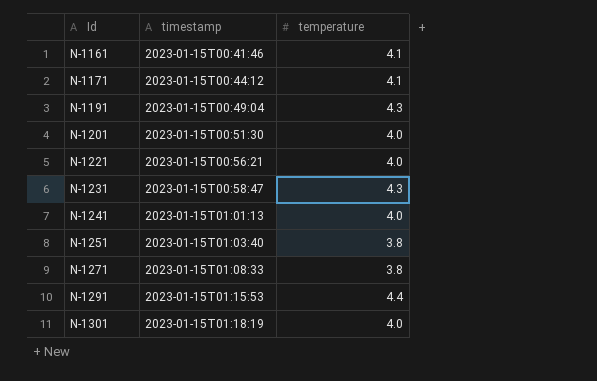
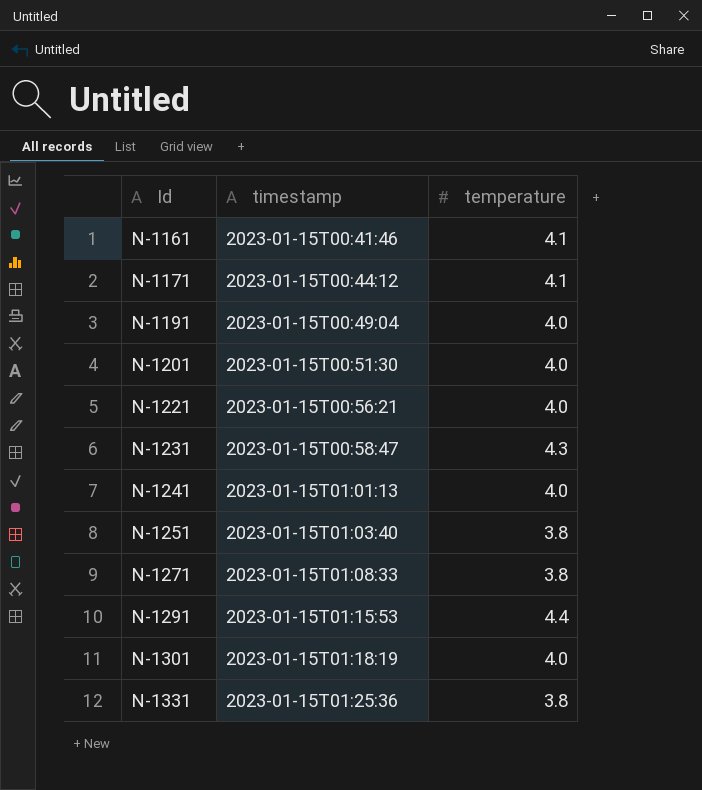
N-1191 | temperature: 4.3 -> 4.0
row N-1331: none -> 2023-01-15T01:25:36 | 3.8

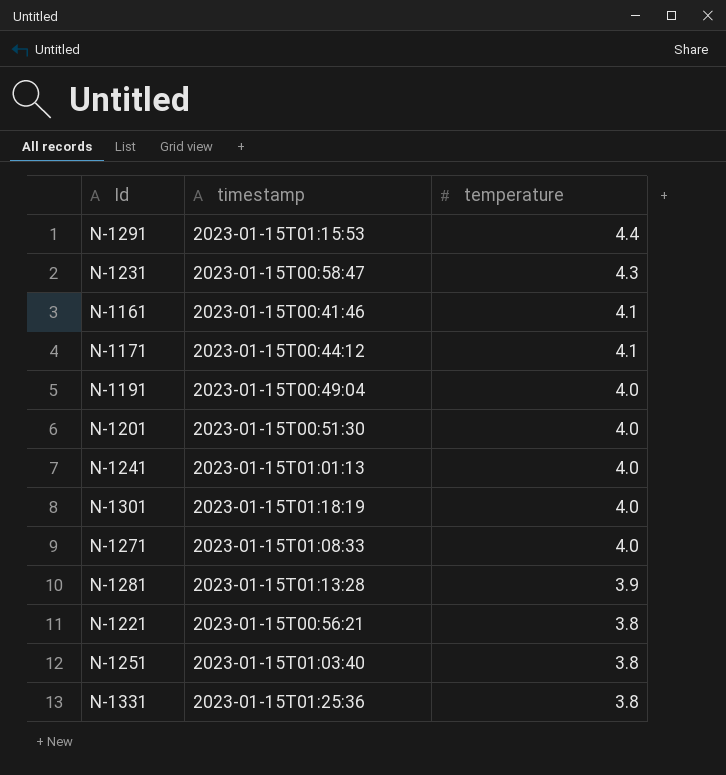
row order: Id ascending -> temperature descending
N-1271 | temperature: 3.8 -> 4.0
row N-1281: none -> 2023-01-15T01:13:28 | 3.9
N-1221 | temperature: 4.0 -> 3.8

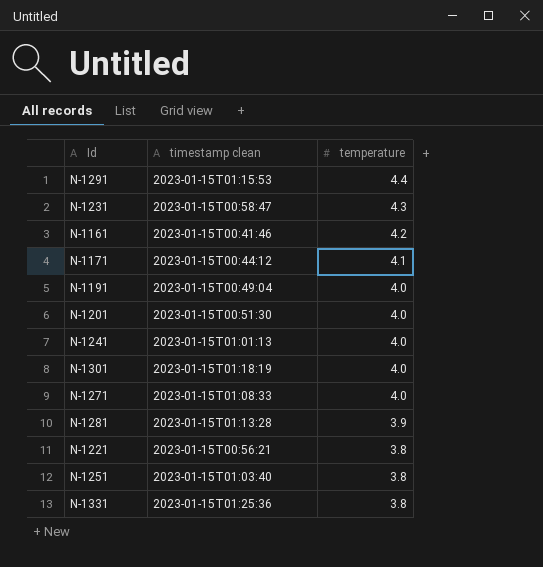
column name: timestamp -> timestamp clean
N-1161 | temperature: 4.1 -> 4.2

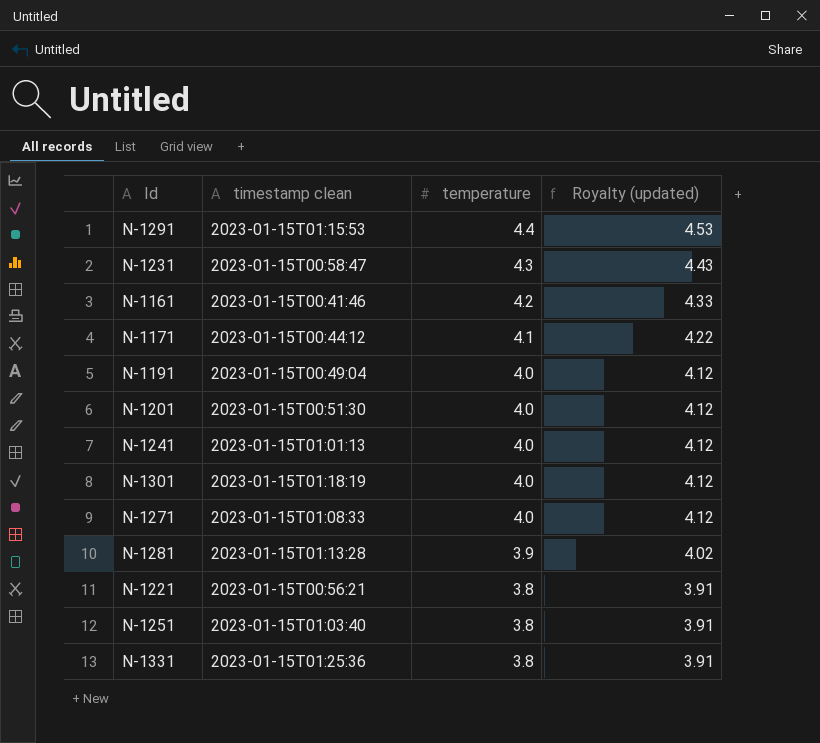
column Royalty (updated) | formula: none -> [temperature] * 1.03

